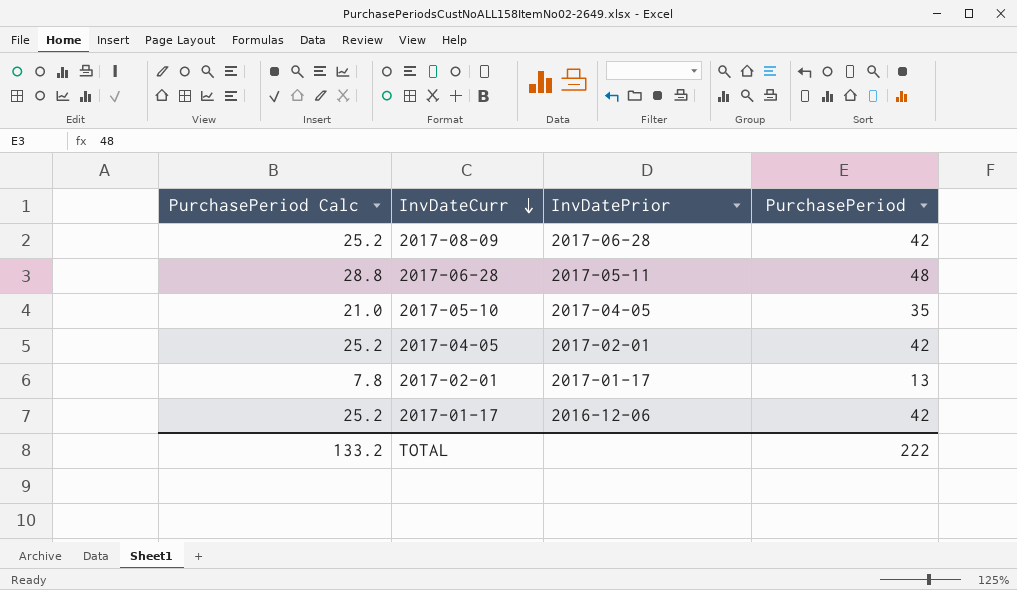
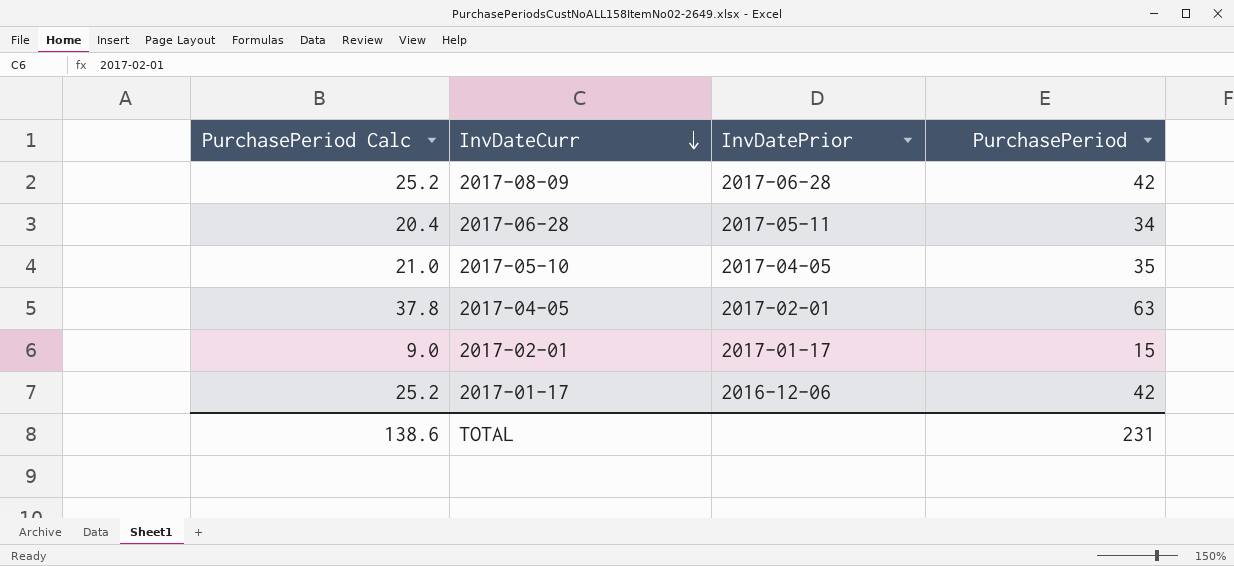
2017-06-28 | PurchasePeriod Calc: 28.8 -> 20.4
2017-06-28 | PurchasePeriod: 48 -> 34
2017-04-05 | PurchasePeriod Calc: 25.2 -> 37.8
2017-04-05 | PurchasePeriod: 42 -> 63
2017-02-01 | PurchasePeriod Calc: 7.8 -> 9.0
2017-02-01 | PurchasePeriod: 13 -> 15
TOTAL | PurchasePeriod Calc: 133.2 -> 138.6
TOTAL | PurchasePeriod: 222 -> 231

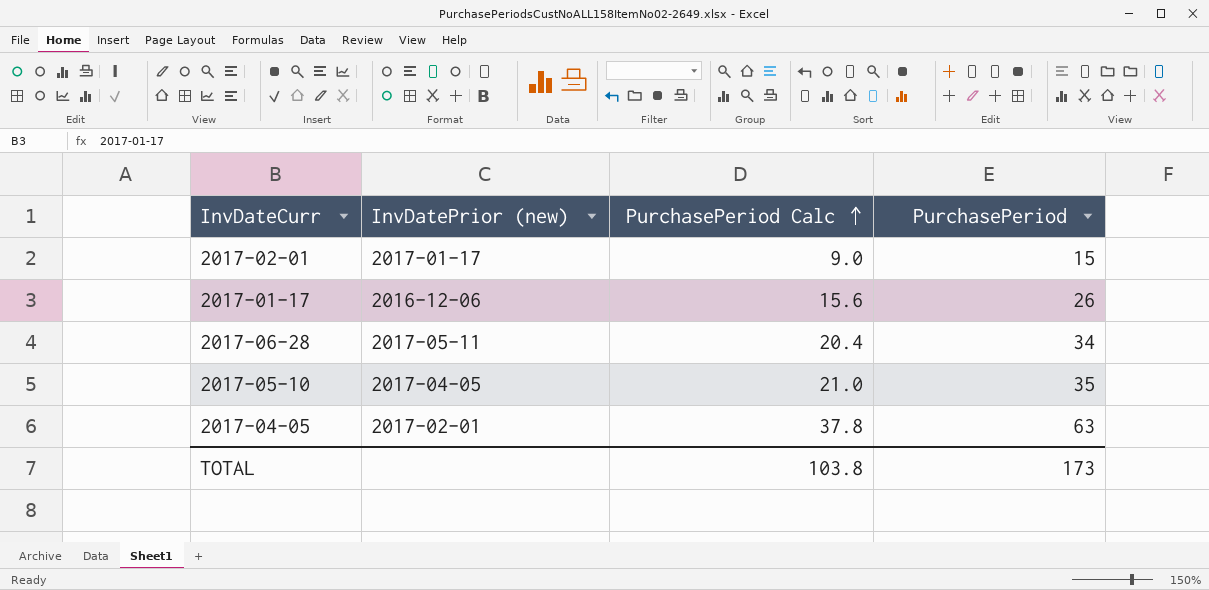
row order: InvDateCurr descending -> PurchasePeriod Calc ascending
column name: InvDatePrior -> InvDatePrior (new)
column PurchasePeriod Calc | position: 1 -> 3
row 2017-08-09: 25.2 | 2017-06-28 | 42 -> none
2017-01-17 | PurchasePeriod Calc: 25.2 -> 15.6
2017-01-17 | PurchasePeriod: 42 -> 26
TOTAL | PurchasePeriod Calc: 138.6 -> 103.8
TOTAL | PurchasePeriod: 231 -> 173

